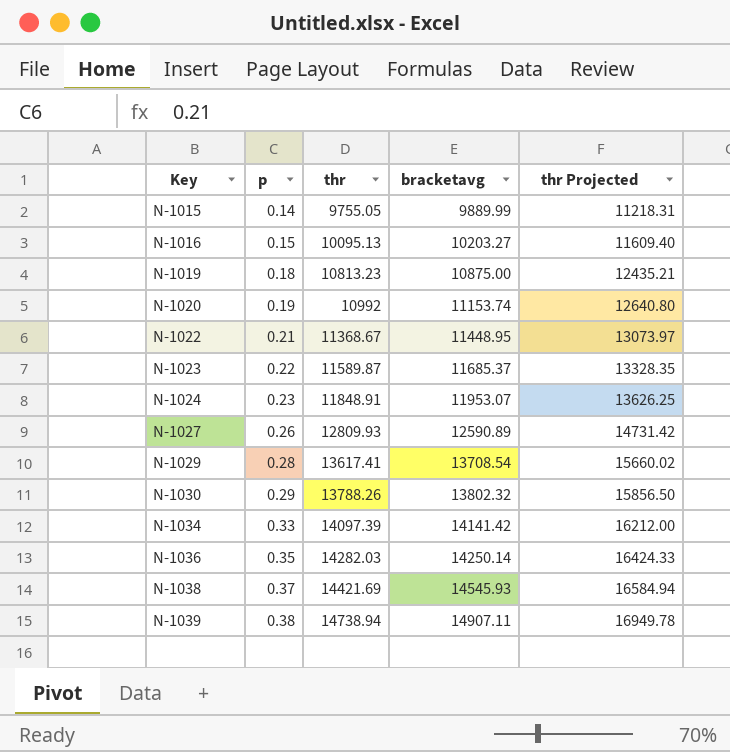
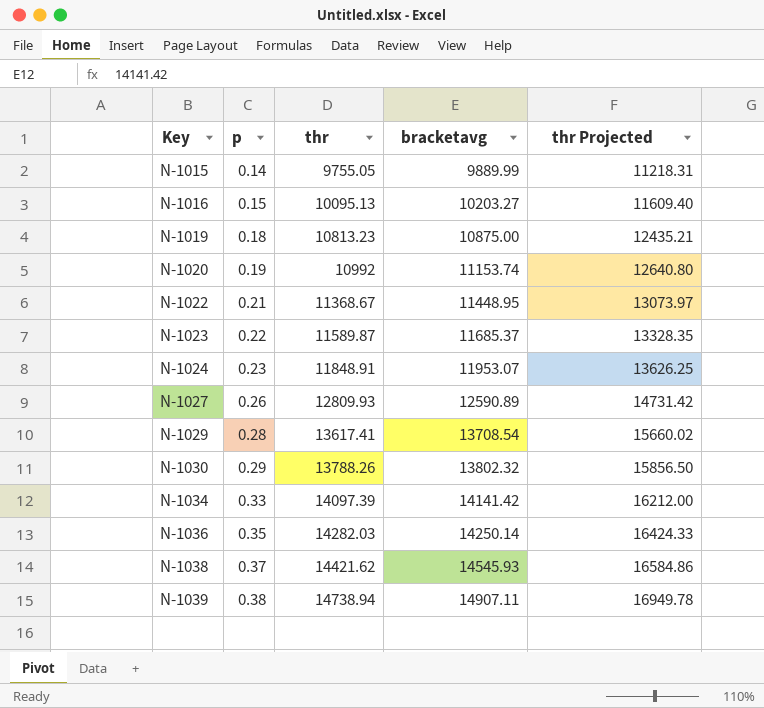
N-1038 | thr: 14421.69 -> 14421.62
N-1038 | thr Projected: 16584.94 -> 16584.86

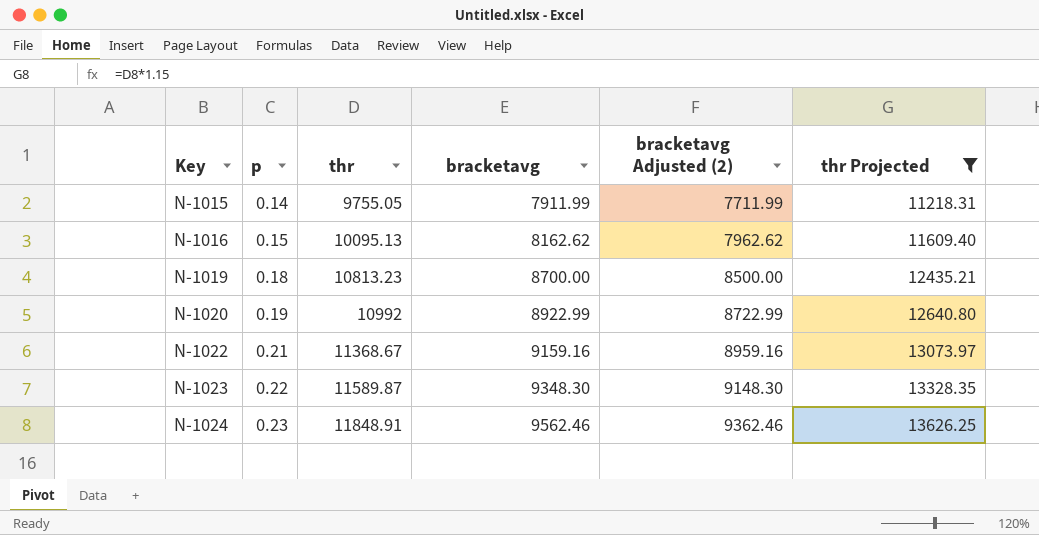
filter: none -> thr Projected <= 13626.25
column bracketavg Adjusted (2) | formula: none -> [bracketavg] - 200
N-1015 | bracketavg: 9889.99 -> 7911.99
N-1016 | bracketavg: 10203.27 -> 8162.62
N-1019 | bracketavg: 10875.00 -> 8700.00
N-1020 | bracketavg: 11153.74 -> 8922.99
N-1022 | bracketavg: 11448.95 -> 9159.16
N-1023 | bracketavg: 11685.37 -> 9348.30
N-1024 | bracketavg: 11953.07 -> 9562.46

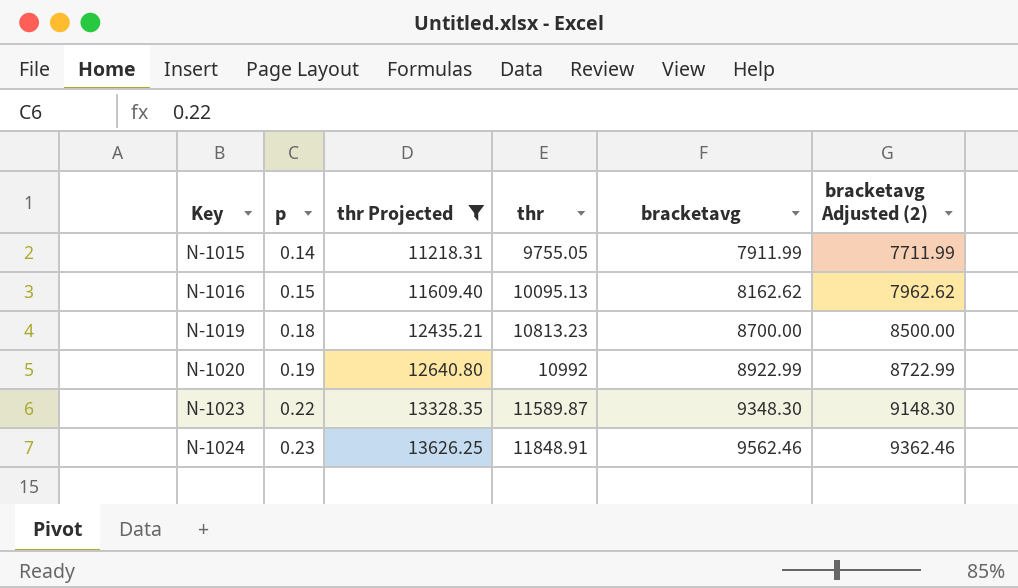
column thr Projected | position: 6 -> 3
row N-1022: 0.21 | 11368.67 | 9159.16 | 8959.16 | 13073.97 -> none

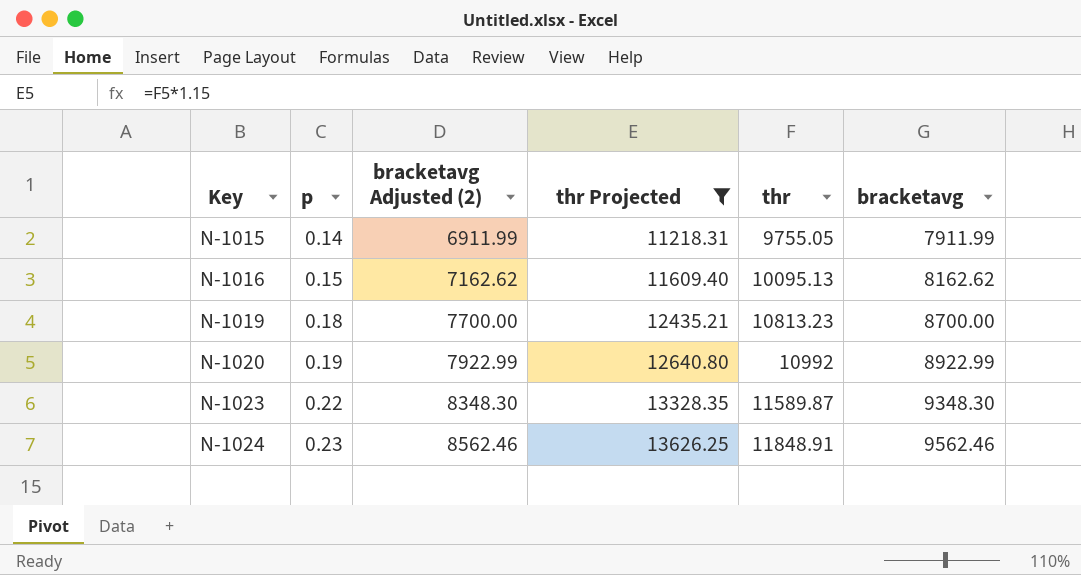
column bracketavg Adjusted (2) | formula: [bracketavg] - 200 -> [bracketavg] - 1000
column bracketavg Adjusted (2) | position: 6 -> 3

